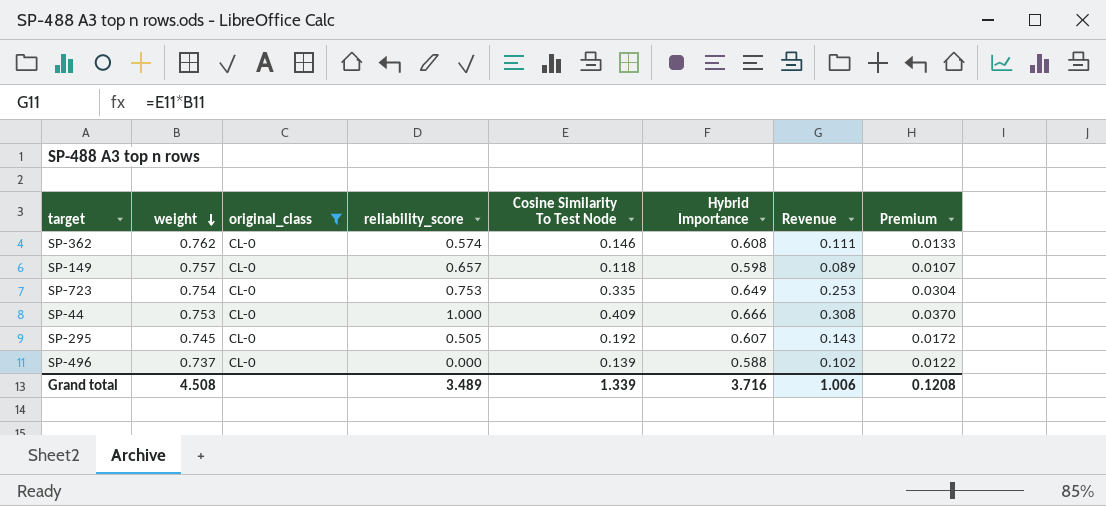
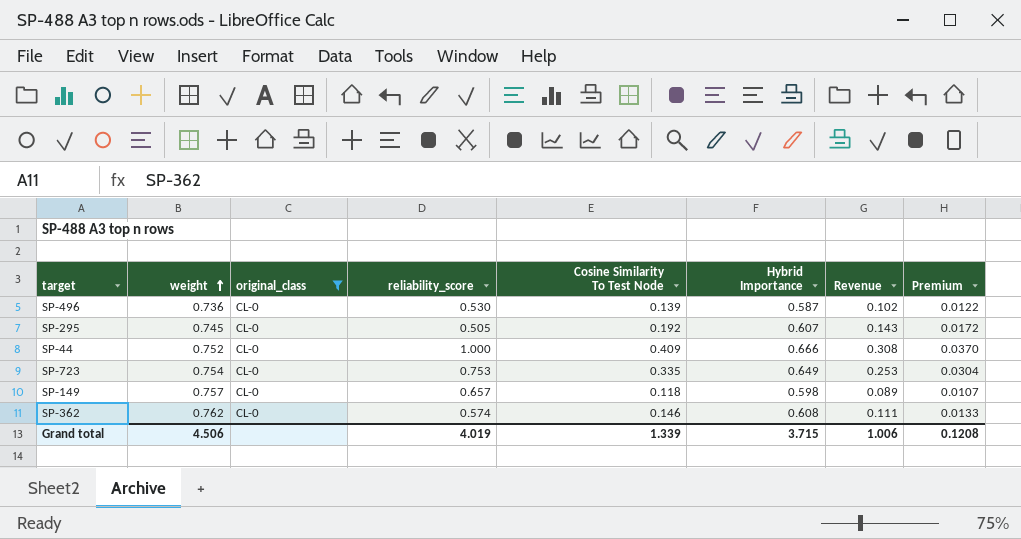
row order: weight descending -> weight ascending
SP-496 | weight: 0.737 -> 0.736
SP-496 | reliability_score: 0.000 -> 0.530
SP-496 | Hybrid Importance: 0.588 -> 0.587
SP-44 | weight: 0.753 -> 0.752
Grand total | weight: 4.508 -> 4.506
Grand total | reliability_score: 3.489 -> 4.019
Grand total | Hybrid Importance: 3.716 -> 3.715

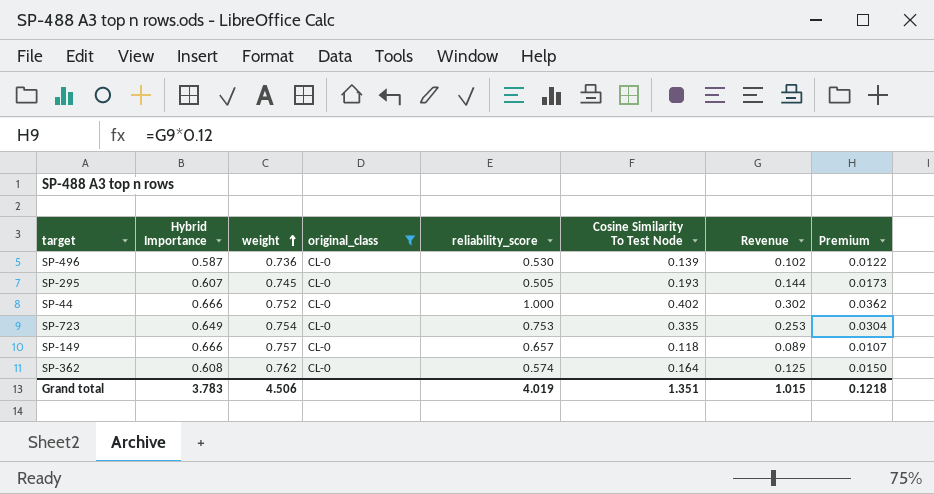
column Hybrid Importance | position: 6 -> 2
SP-295 | Cosine Similarity To Test Node: 0.192 -> 0.193
SP-295 | Revenue: 0.143 -> 0.144
SP-295 | Premium: 0.0172 -> 0.0173
SP-44 | Cosine Similarity To Test Node: 0.409 -> 0.402
SP-44 | Revenue: 0.308 -> 0.302
SP-44 | Premium: 0.0370 -> 0.0362
SP-149 | Hybrid Importance: 0.598 -> 0.666
SP-362 | Cosine Similarity To Test Node: 0.146 -> 0.164
SP-362 | Revenue: 0.111 -> 0.125
SP-362 | Premium: 0.0133 -> 0.0150
Grand total | Hybrid Importance: 3.715 -> 3.783
Grand total | Cosine Similarity To Test Node: 1.339 -> 1.351
Grand total | Revenue: 1.006 -> 1.015
Grand total | Premium: 0.1208 -> 0.1218

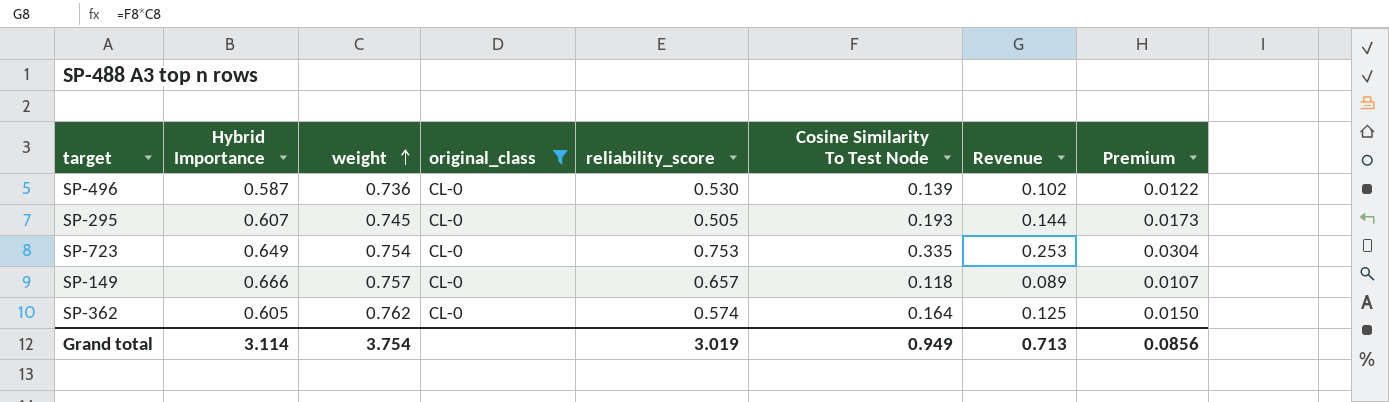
row SP-44: 0.666 | 0.752 | CL-0 | 1.000 | 0.402 | 0.302 | 0.0362 -> none
SP-362 | Hybrid Importance: 0.608 -> 0.605
Grand total | Hybrid Importance: 3.783 -> 3.114
Grand total | weight: 4.506 -> 3.754
Grand total | reliability_score: 4.019 -> 3.019
Grand total | Cosine Similarity To Test Node: 1.351 -> 0.949
Grand total | Revenue: 1.015 -> 0.713
Grand total | Premium: 0.1218 -> 0.0856

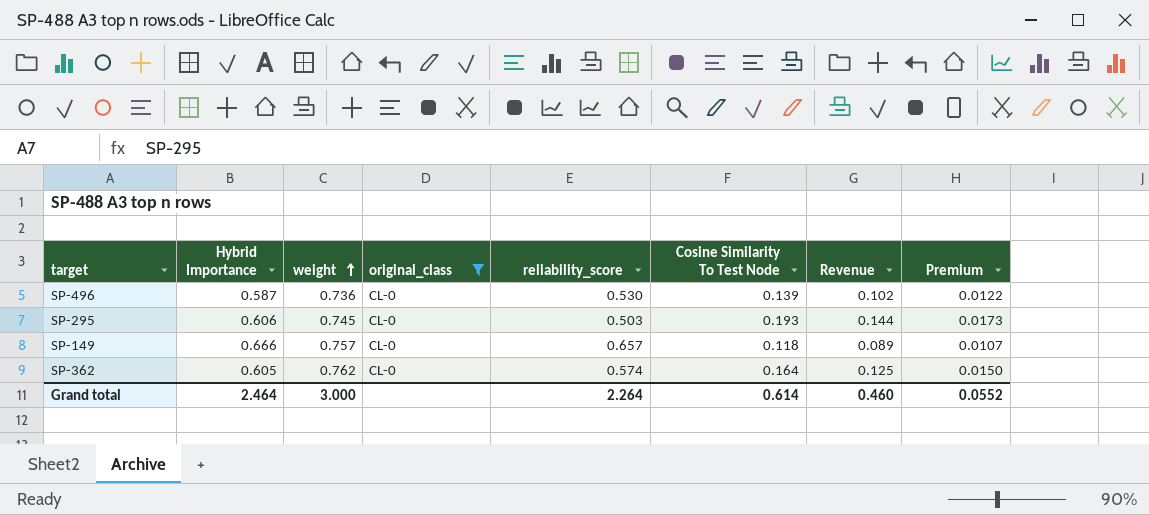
row SP-723: 0.649 | 0.754 | CL-0 | 0.753 | 0.335 | 0.253 | 0.0304 -> none
SP-295 | Hybrid Importance: 0.607 -> 0.606
SP-295 | reliability_score: 0.505 -> 0.503
Grand total | Hybrid Importance: 3.114 -> 2.464
Grand total | weight: 3.754 -> 3.000
Grand total | reliability_score: 3.019 -> 2.264
Grand total | Cosine Similarity To Test Node: 0.949 -> 0.614
Grand total | Revenue: 0.713 -> 0.460
Grand total | Premium: 0.0856 -> 0.0552

